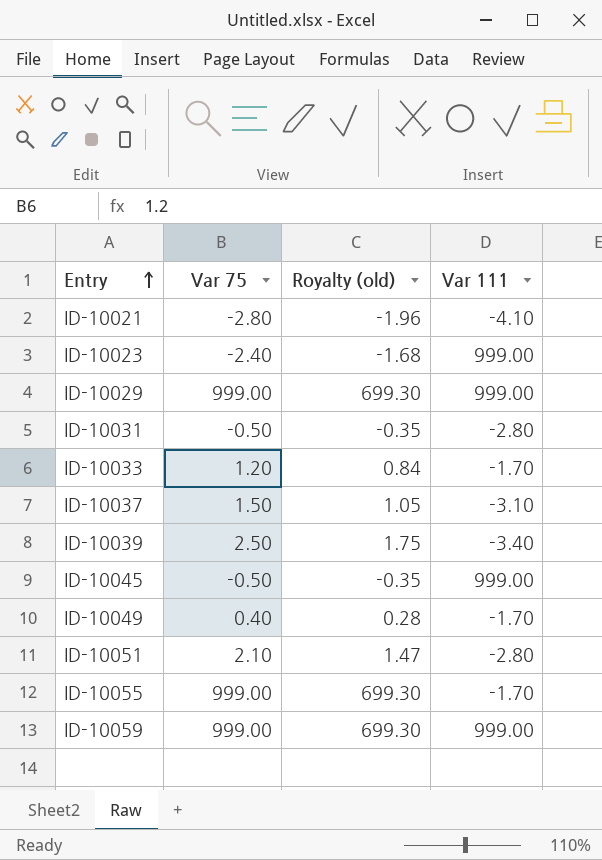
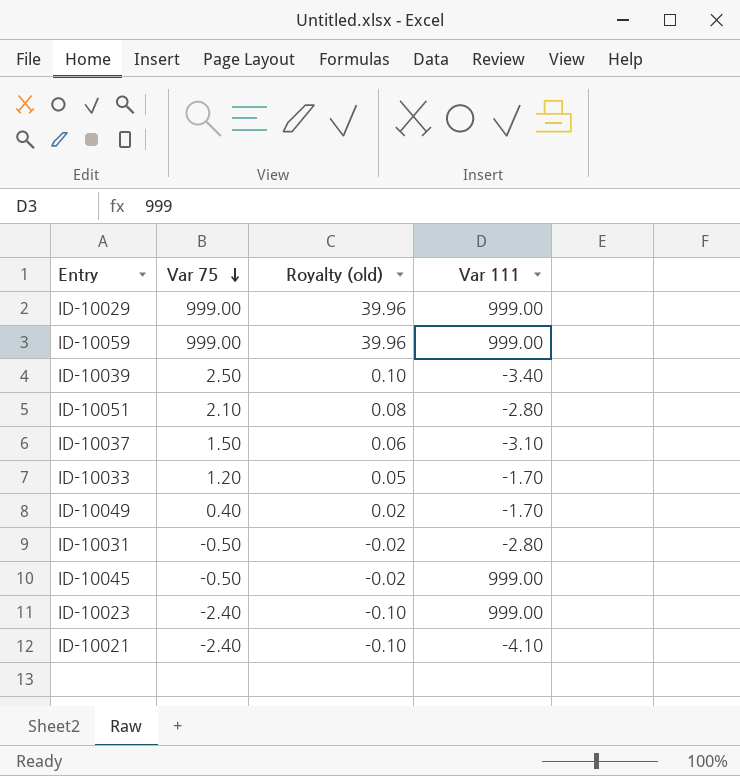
row order: Entry ascending -> Var 75 descending
column Royalty (old) | formula: [Var 75] * 0.7 -> [Var 75] * 0.04
row ID-10055: 999.00 | 699.30 | -1.70 -> none
ID-10021 | Var 75: -2.80 -> -2.40

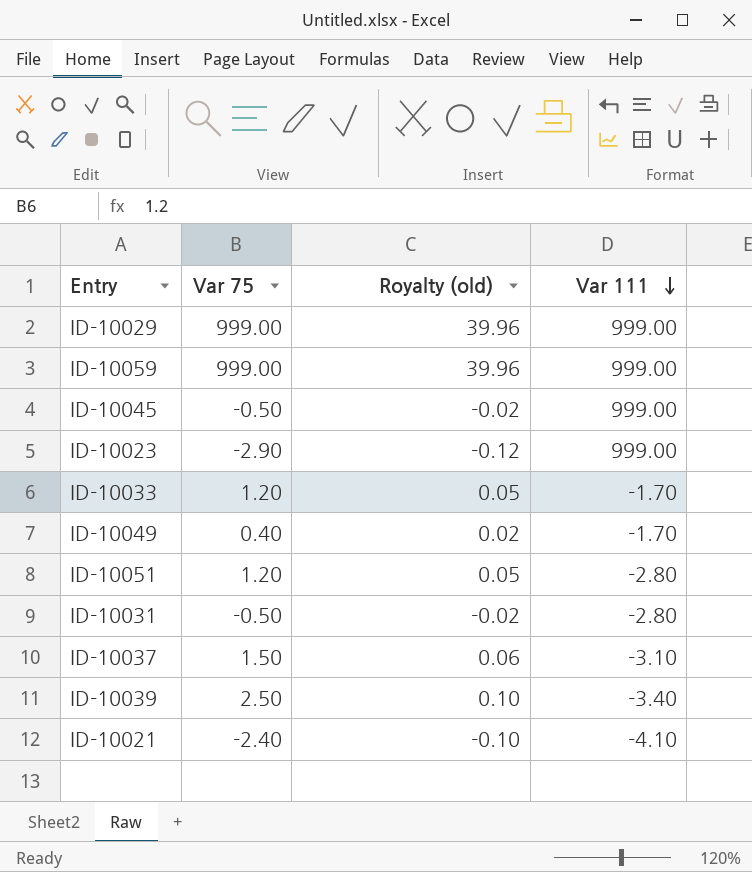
row order: Var 75 descending -> Var 111 descending
ID-10023 | Var 75: -2.40 -> -2.90
ID-10023 | Royalty (old): -0.10 -> -0.12
ID-10051 | Var 75: 2.10 -> 1.20
ID-10051 | Royalty (old): 0.08 -> 0.05

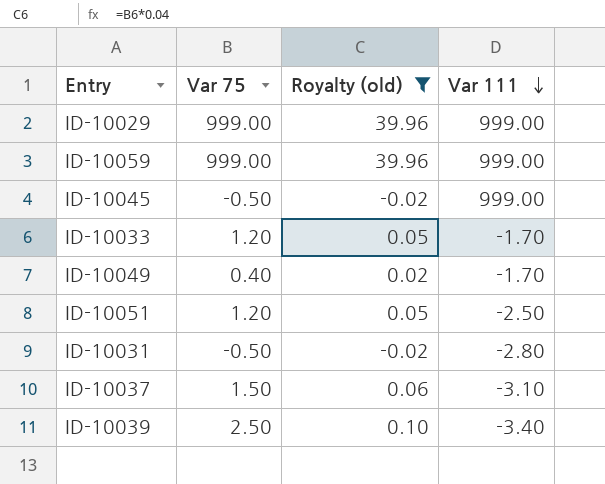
filter: none -> Royalty (old) >= -0.02
ID-10051 | Var 111: -2.80 -> -2.50

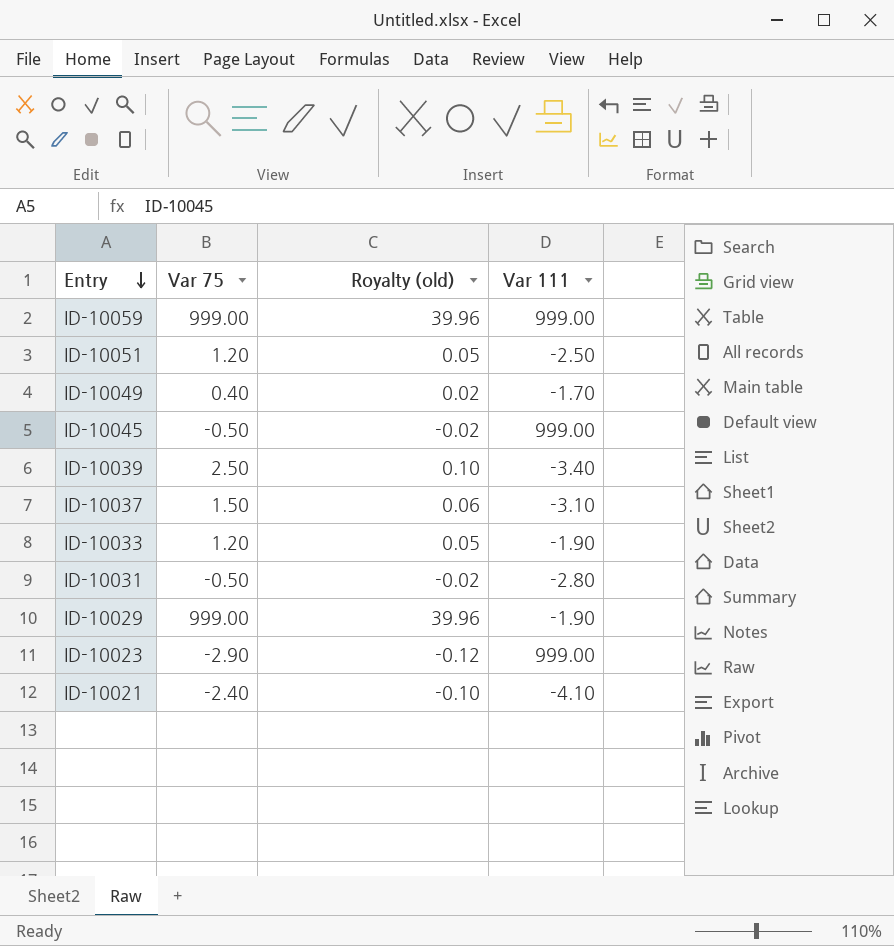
filter: Royalty (old) >= -0.02 -> none
row order: Var 111 descending -> Entry descending
ID-10033 | Var 111: -1.70 -> -1.90
ID-10029 | Var 111: 999.00 -> -1.90

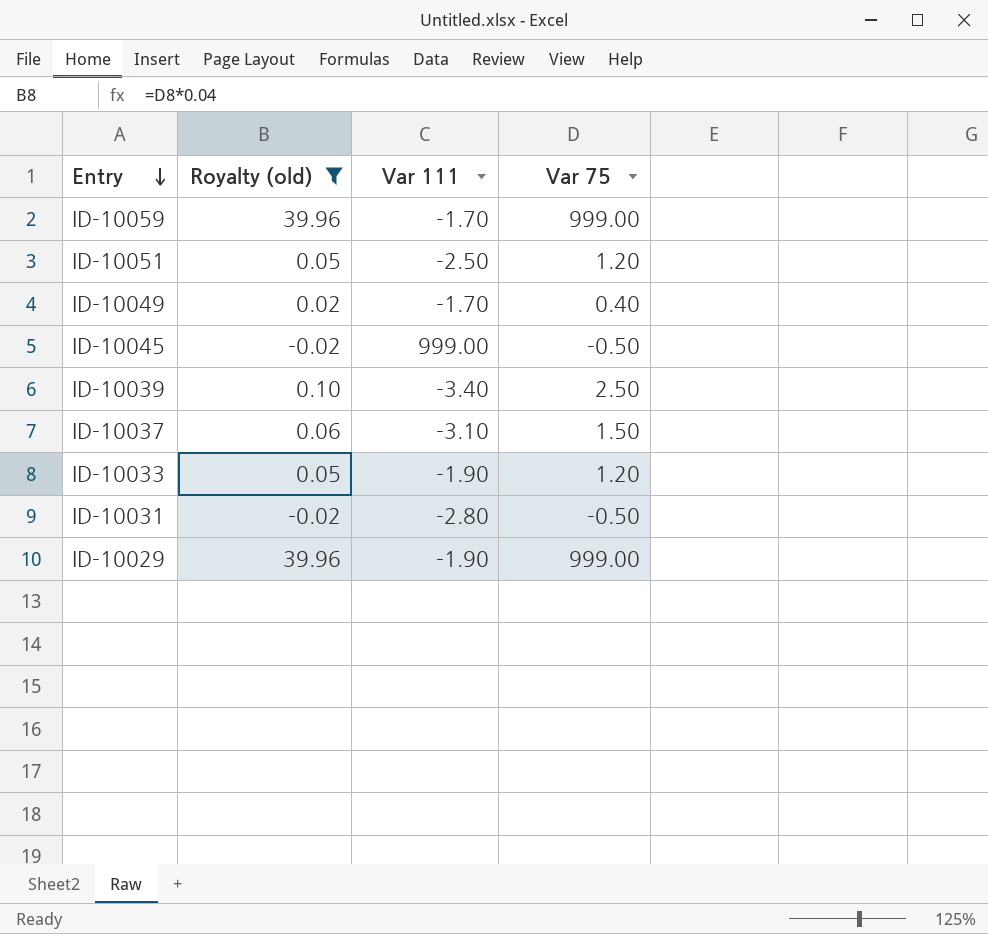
filter: none -> Royalty (old) >= -0.02
column Var 75 | position: 2 -> 4
ID-10059 | Var 111: 999.00 -> -1.70

